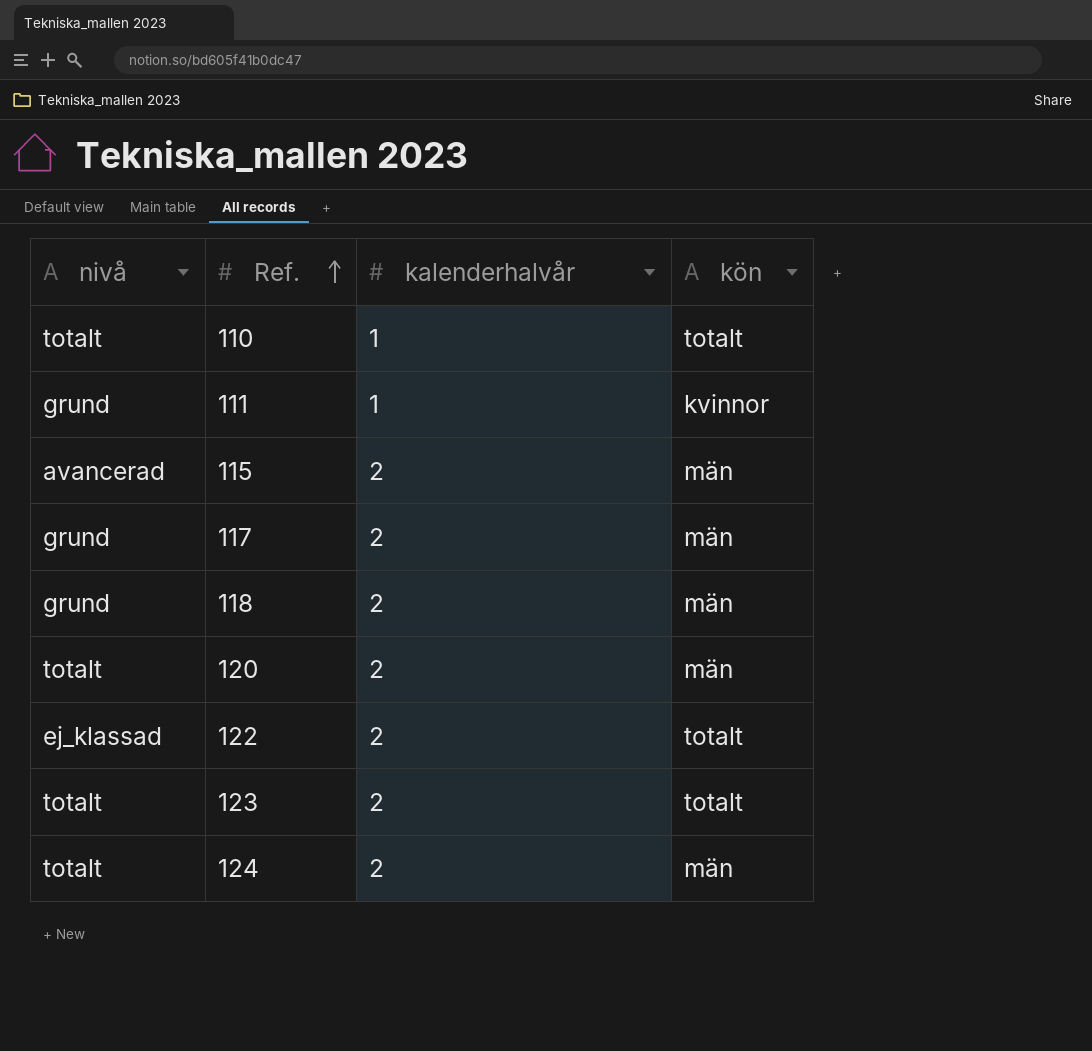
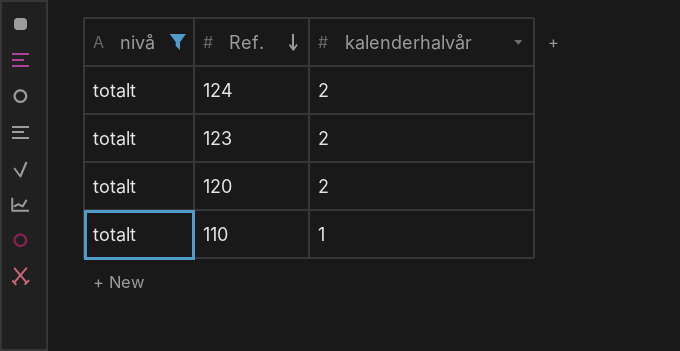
filter: none -> nivå = totalt
row order: Ref. ascending -> Ref. descending
column kön | position: 4 -> none

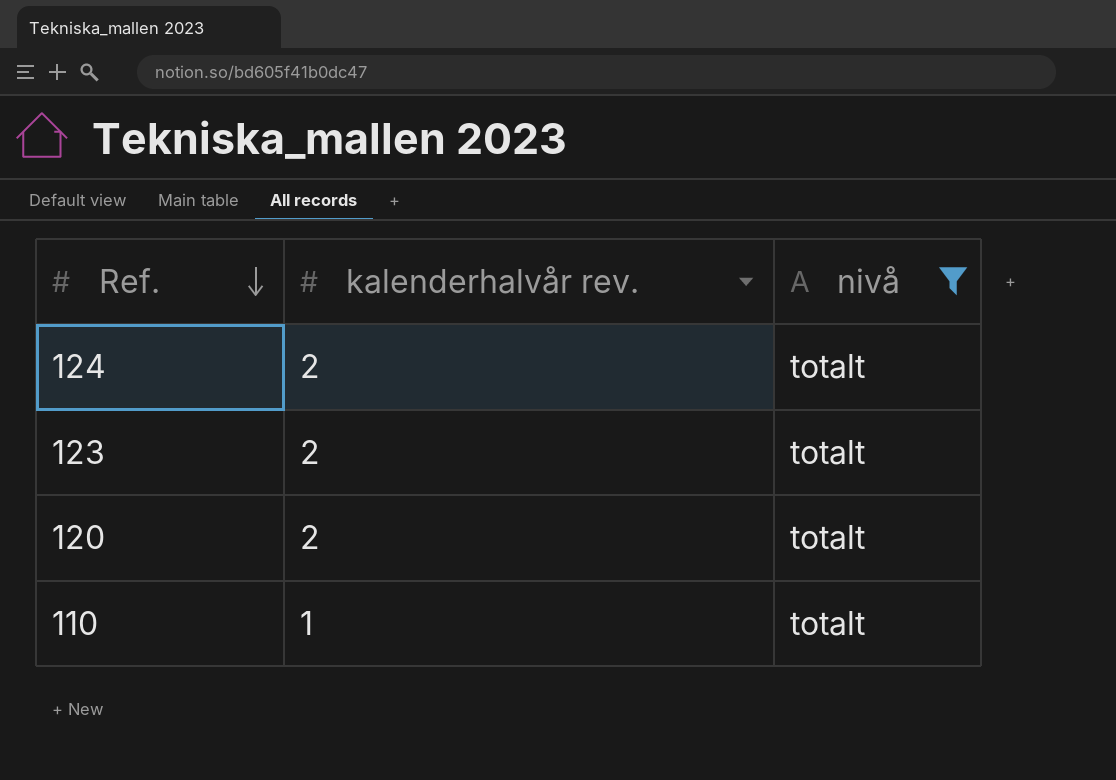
column name: kalenderhalvår -> kalenderhalvår rev.
column nivå | position: 1 -> 3

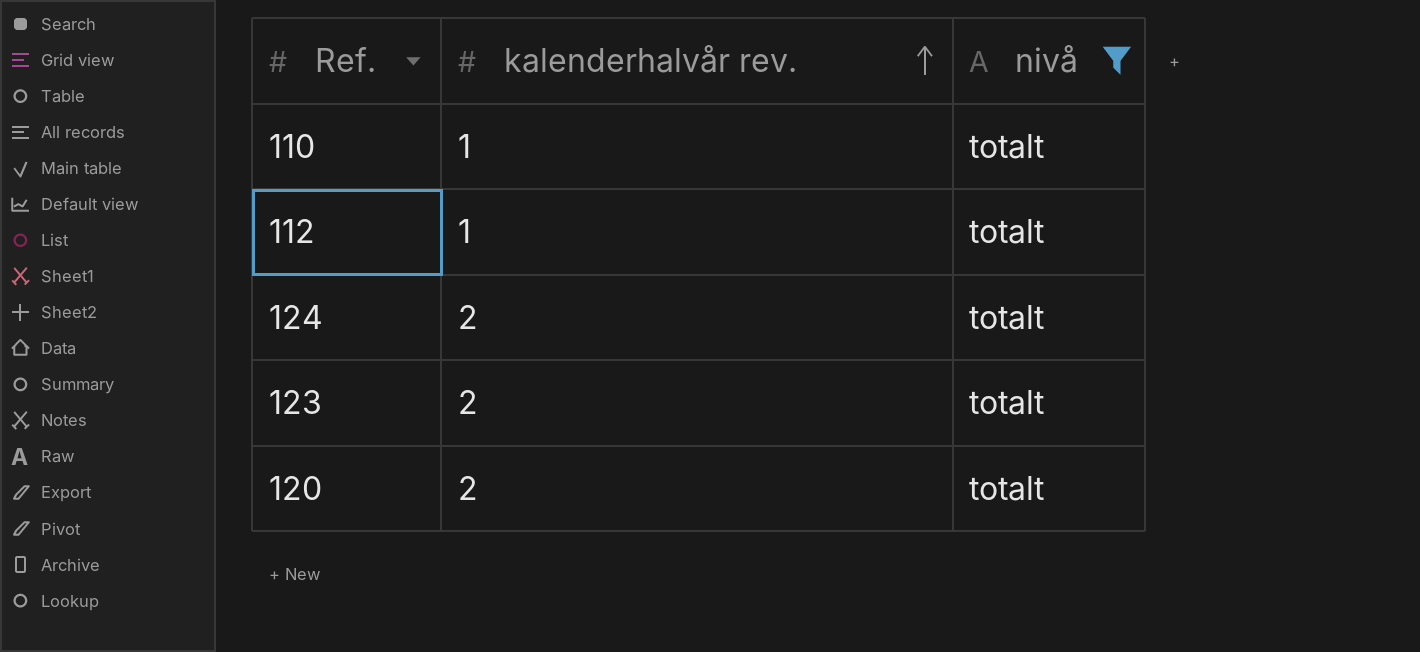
row order: Ref. descending -> kalenderhalvår rev. ascending
row 112: none -> 1 | totalt

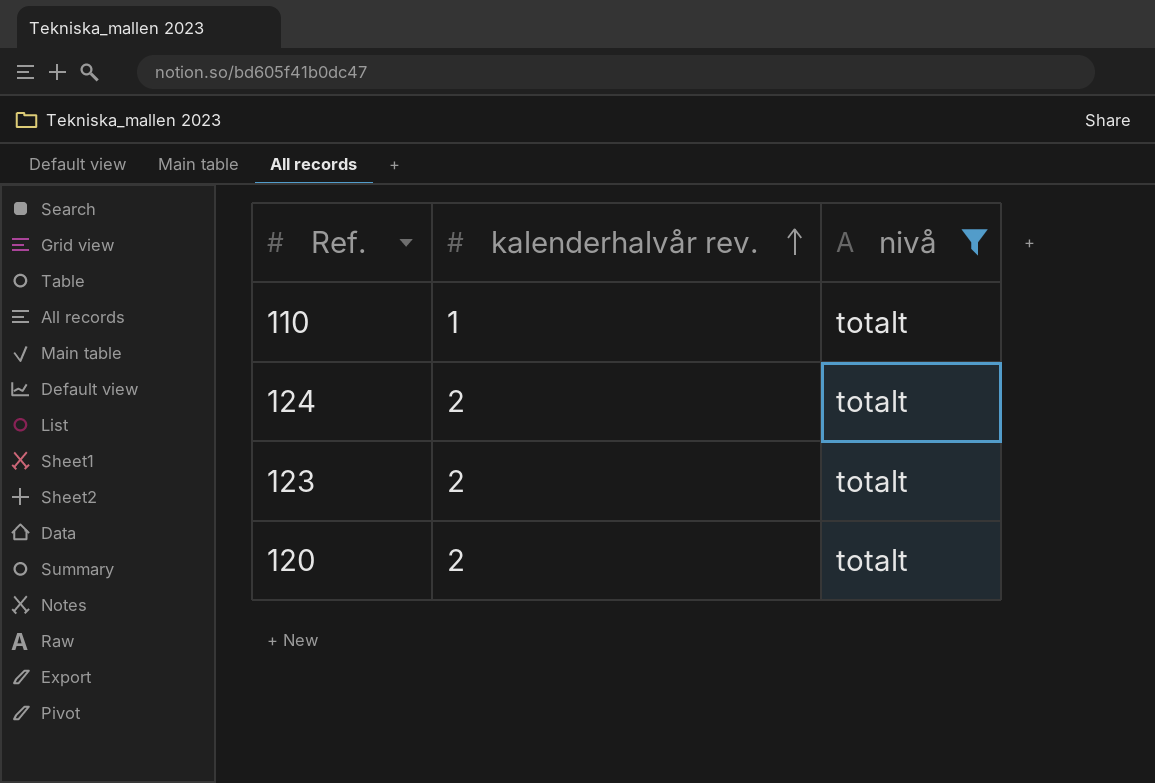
row 112: 1 | totalt -> none

